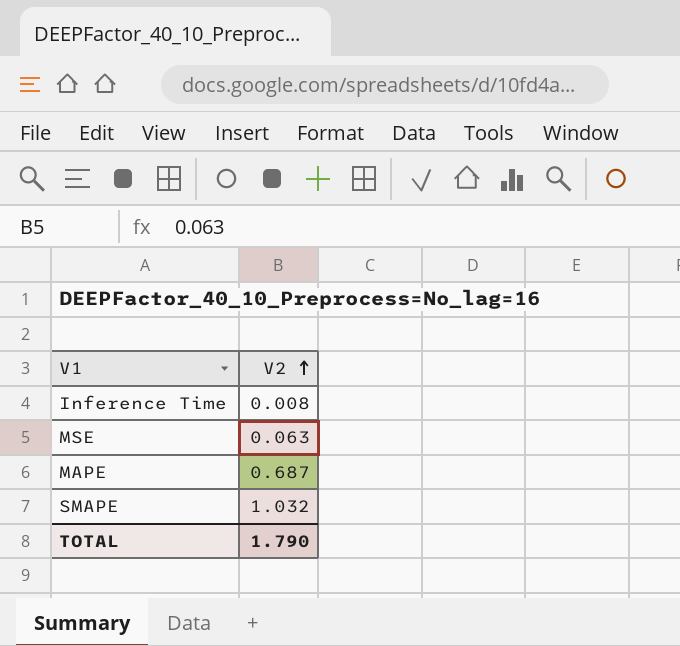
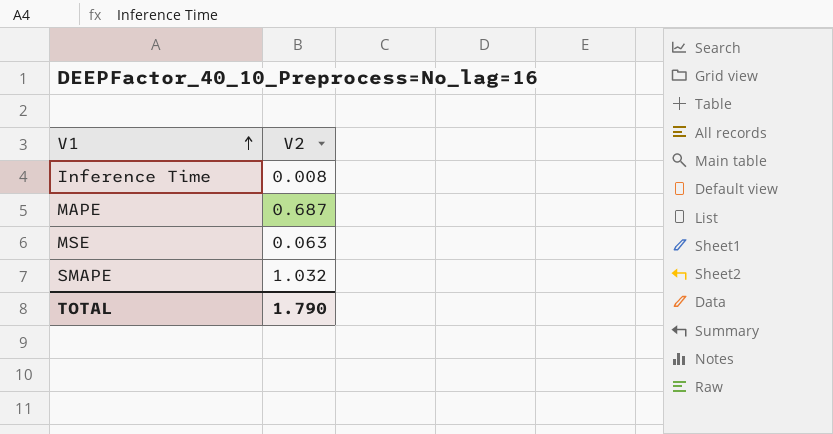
row order: V2 ascending -> V1 ascending

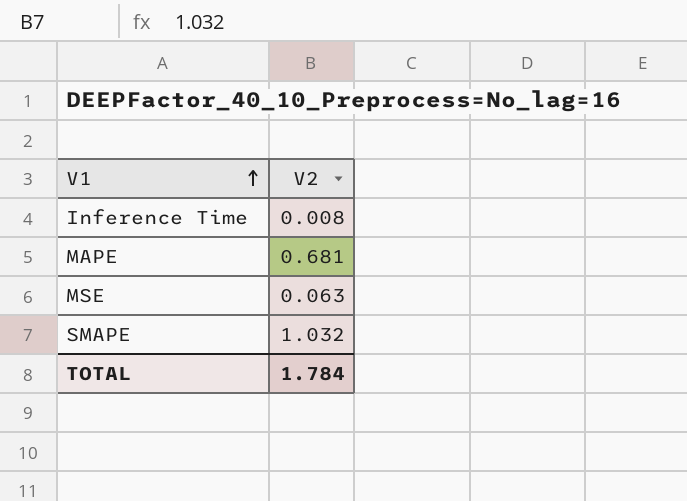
MAPE | V2: 0.687 -> 0.681
TOTAL | V2: 1.790 -> 1.784

